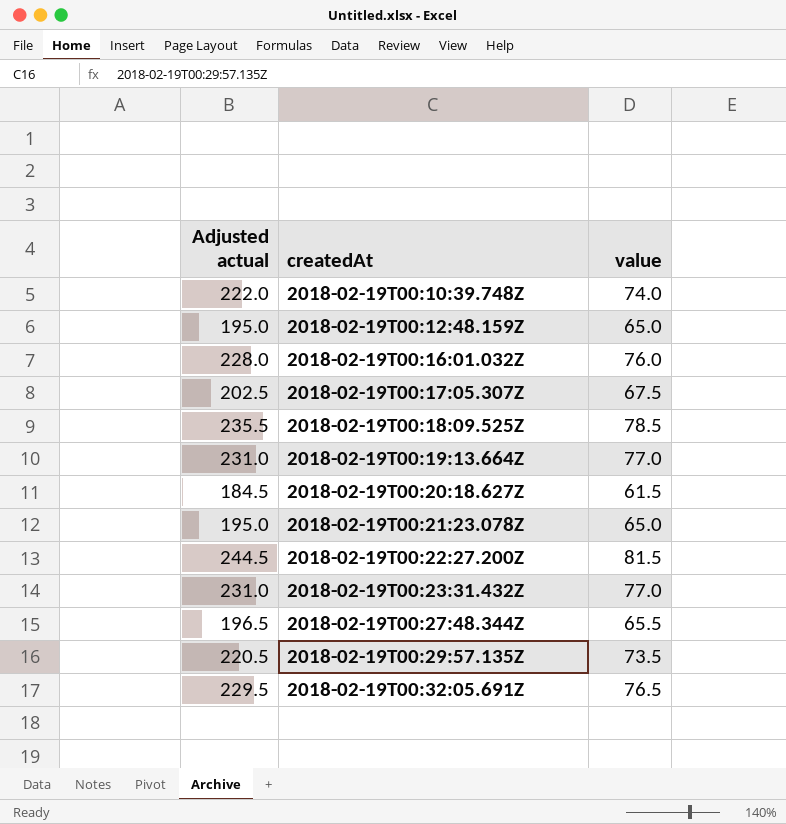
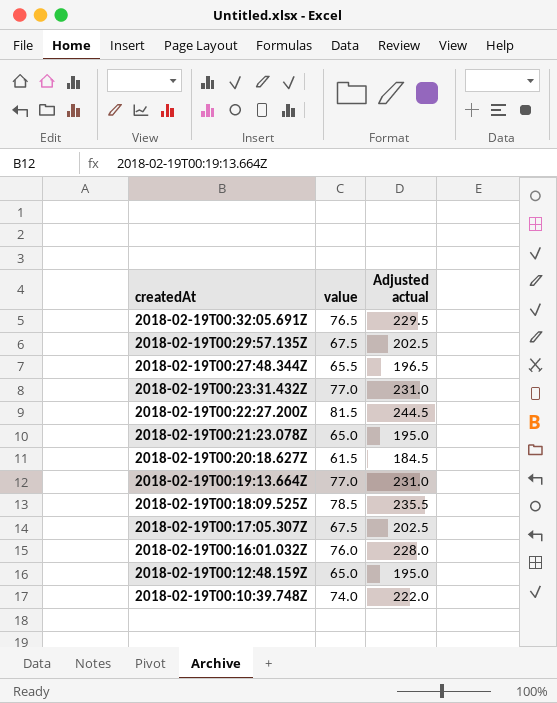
row order: createdAt ascending -> createdAt descending
column Adjusted actual | position: 1 -> 3
2018-02-19T00:29:57.135Z | value: 73.5 -> 67.5
2018-02-19T00:29:57.135Z | Adjusted actual: 220.5 -> 202.5

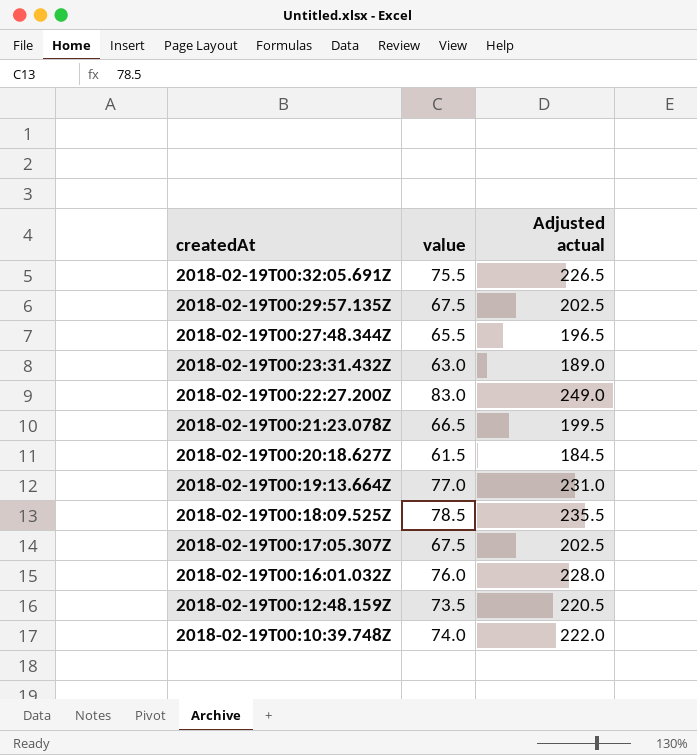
2018-02-19T00:32:05.691Z | value: 76.5 -> 75.5
2018-02-19T00:32:05.691Z | Adjusted actual: 229.5 -> 226.5
2018-02-19T00:23:31.432Z | value: 77.0 -> 63.0
2018-02-19T00:23:31.432Z | Adjusted actual: 231.0 -> 189.0
2018-02-19T00:22:27.200Z | value: 81.5 -> 83.0
2018-02-19T00:22:27.200Z | Adjusted actual: 244.5 -> 249.0
2018-02-19T00:21:23.078Z | value: 65.0 -> 66.5
2018-02-19T00:21:23.078Z | Adjusted actual: 195.0 -> 199.5
2018-02-19T00:12:48.159Z | value: 65.0 -> 73.5
2018-02-19T00:12:48.159Z | Adjusted actual: 195.0 -> 220.5

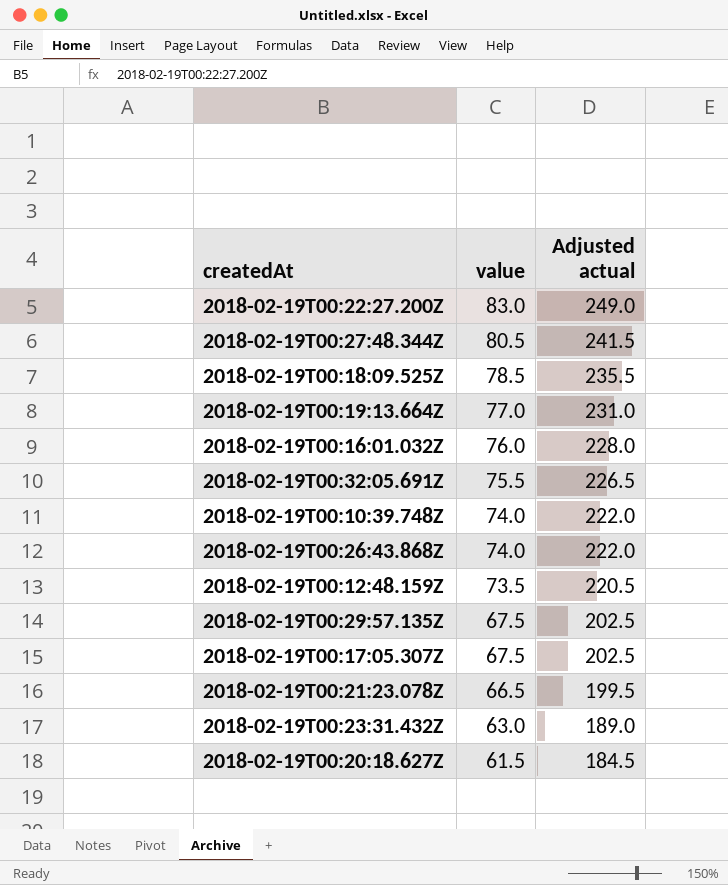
row order: createdAt descending -> value descending
2018-02-19T00:27:48.344Z | value: 65.5 -> 80.5
2018-02-19T00:27:48.344Z | Adjusted actual: 196.5 -> 241.5
row 2018-02-19T00:26:43.868Z: none -> 74.0 | 222.0

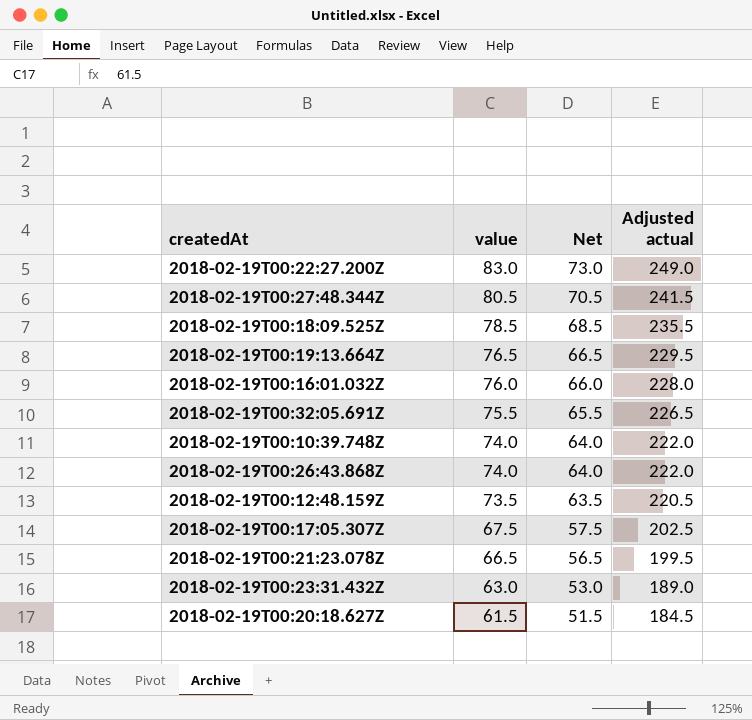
column Net | formula: none -> [value] - 10
row 2018-02-19T00:29:57.135Z: 67.5 | 202.5 -> none
2018-02-19T00:19:13.664Z | value: 77.0 -> 76.5
2018-02-19T00:19:13.664Z | Adjusted actual: 231.0 -> 229.5

